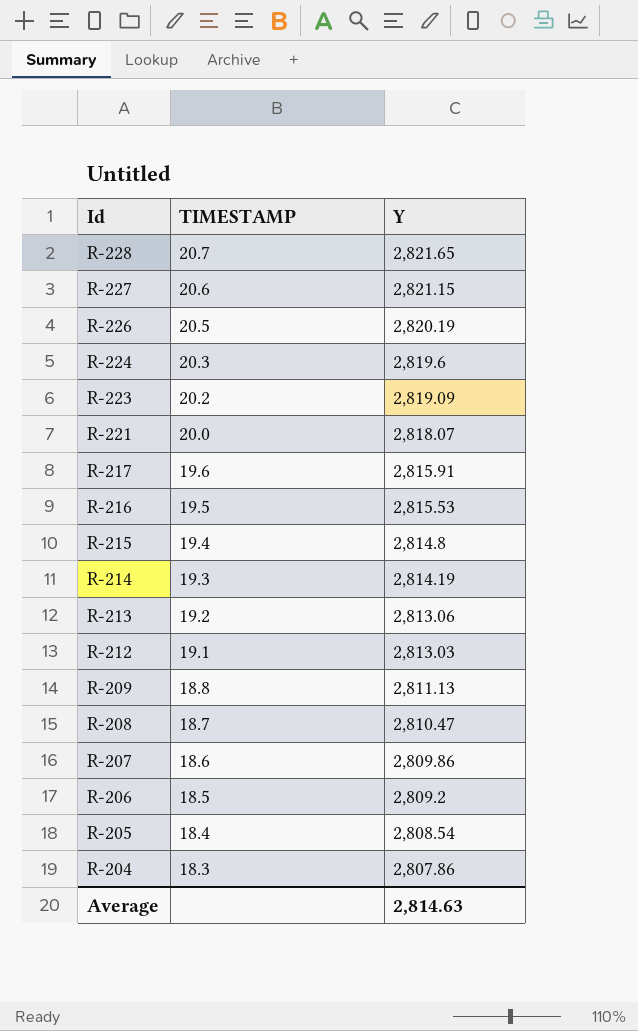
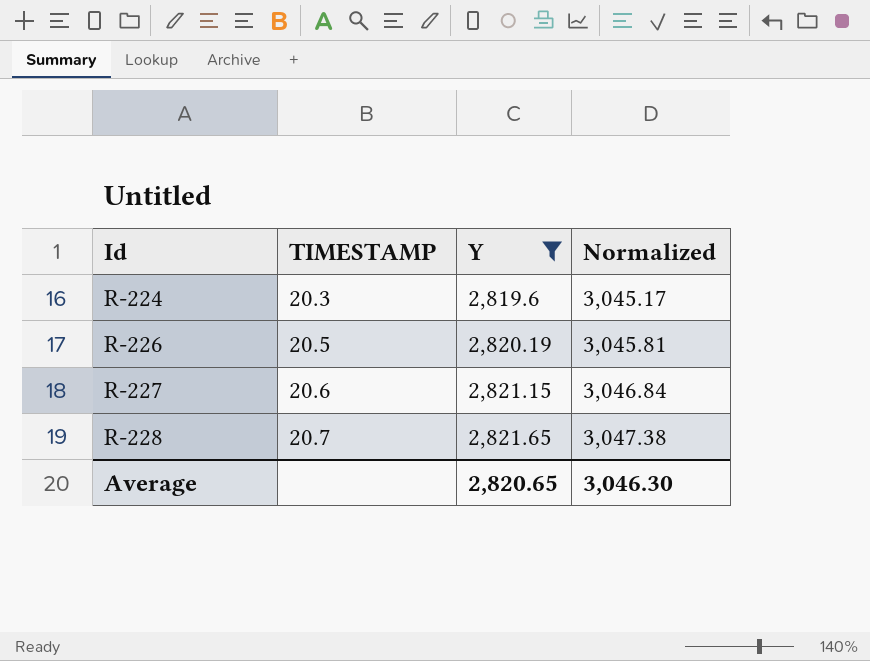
filter: none -> Y >= 2,819.6
row order: Id descending -> Id ascending
column Normalized | formula: none -> [Y] * 1.08
Average | Y: 2,814.63 -> 2,820.65

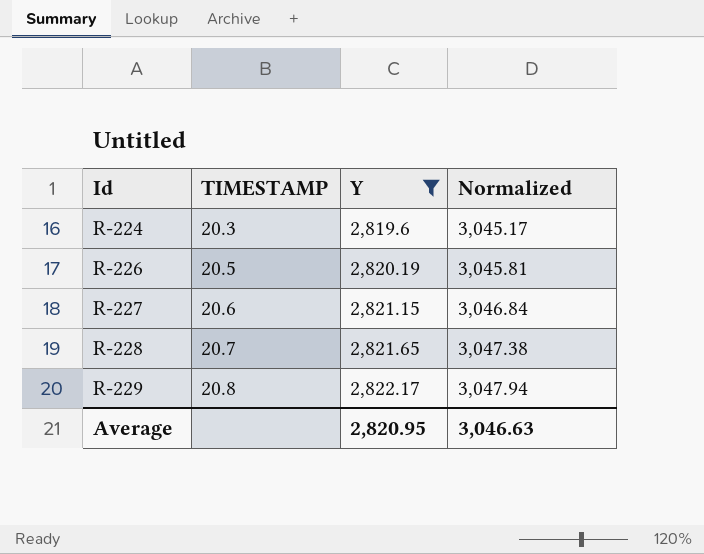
row R-229: none -> 20.8 | 2,822.17 | 3,047.94
Average | Y: 2,820.65 -> 2,820.95
Average | Normalized: 3,046.30 -> 3,046.63

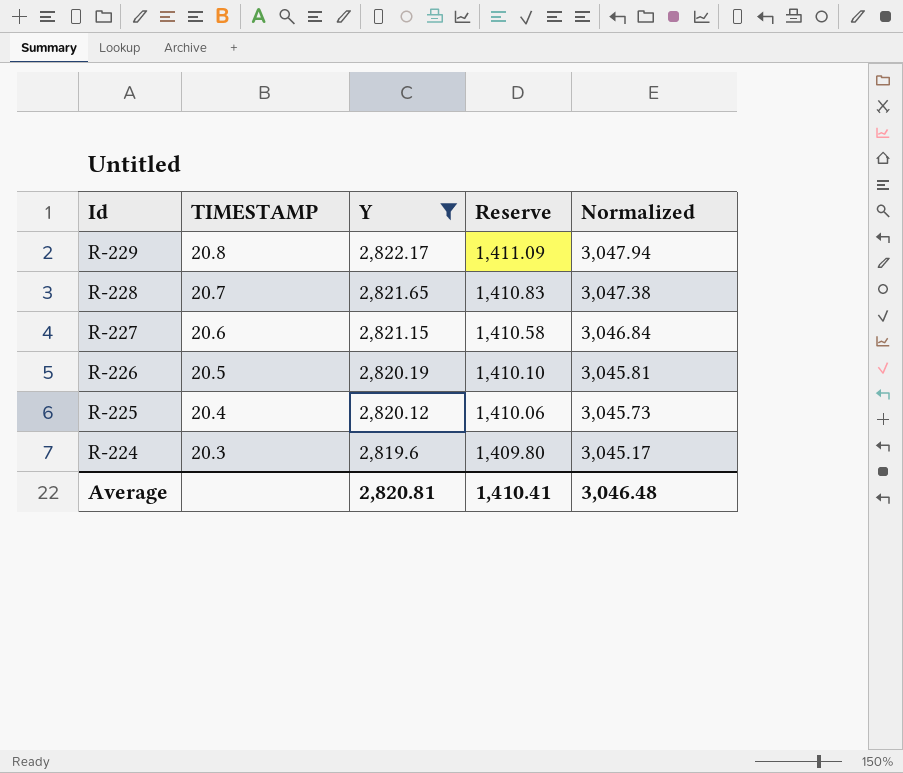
row order: Id ascending -> Id descending
column Reserve | formula: none -> [Y] * 0.5
row R-225: none -> 20.4 | 2,820.12 | 1,410.06 | 3,045.73
Average | Y: 2,820.95 -> 2,820.81
Average | Normalized: 3,046.63 -> 3,046.48

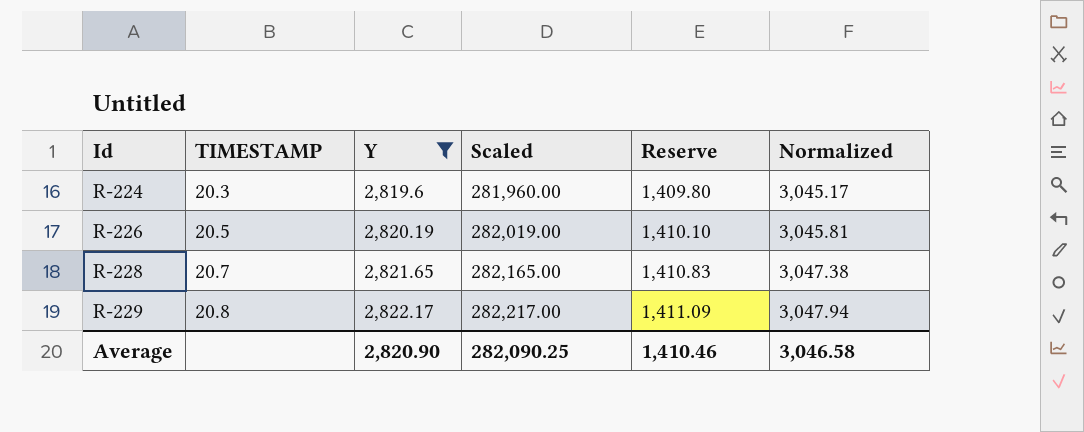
row order: Id descending -> Id ascending
column Scaled | formula: none -> [Y] * 100
row R-227: 20.6 | 2,821.15 | 1,410.58 | 3,046.84 -> none
row R-225: 20.4 | 2,820.12 | 1,410.06 | 3,045.73 -> none
Average | Y: 2,820.81 -> 2,820.90
Average | Reserve: 1,410.41 -> 1,410.46
Average | Normalized: 3,046.48 -> 3,046.58

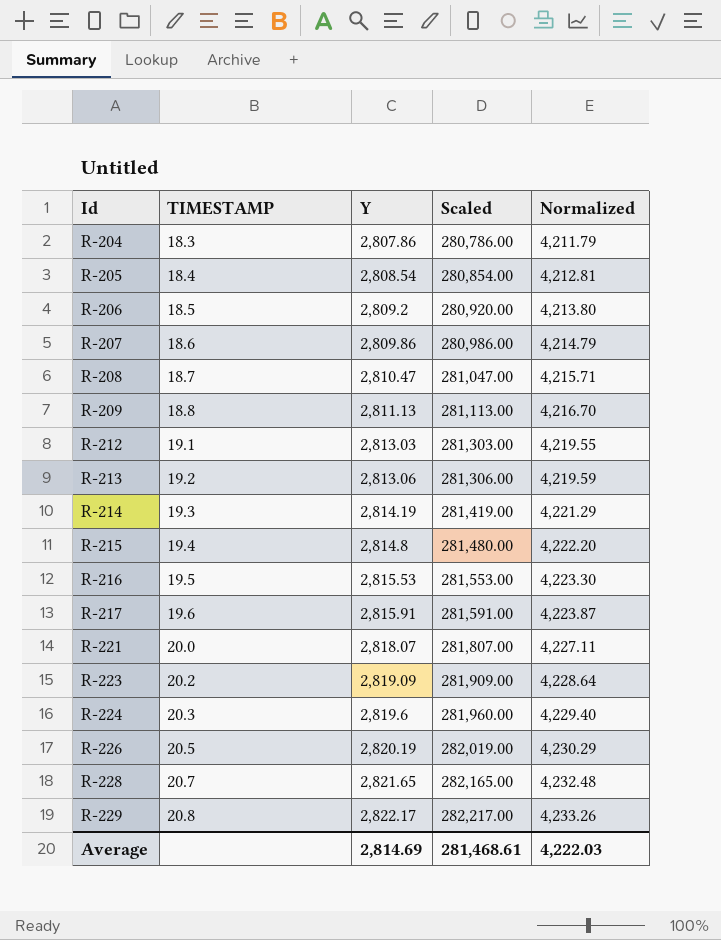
filter: Y >= 2,819.6 -> none
column Reserve | formula: [Y] * 0.5 -> none
column Normalized | formula: [Y] * 1.08 -> [Y] * 1.5
Average | Y: 2,820.90 -> 2,814.69
Average | Scaled: 282,090.25 -> 281,468.61
Average | Normalized: 3,046.58 -> 4,222.03

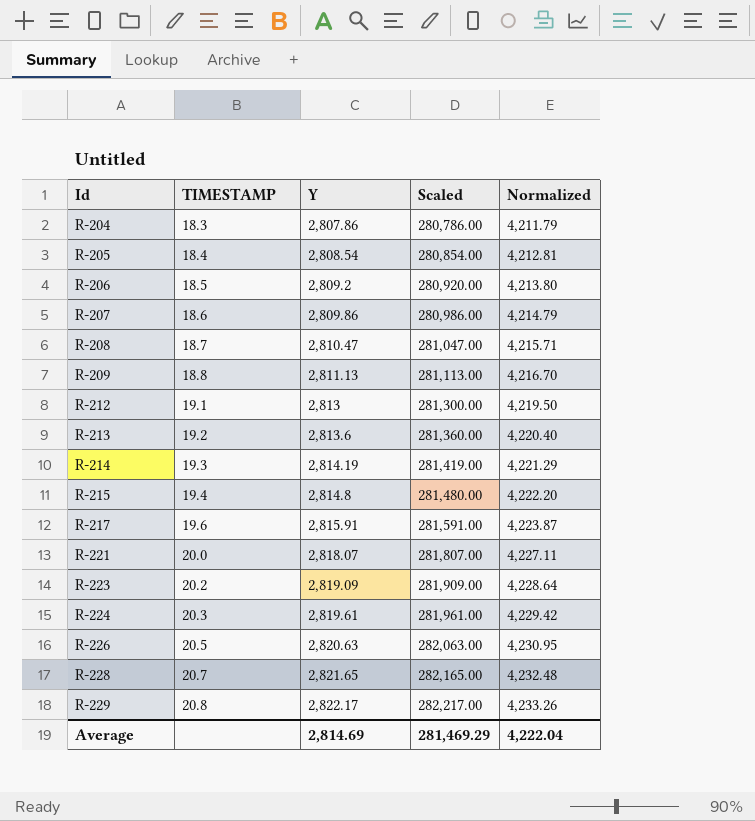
row R-216: 19.5 | 2,815.53 | 281,553.00 | 4,223.30 -> none
R-212 | Y: 2,813.03 -> 2,813
R-212 | Scaled: 281,303.00 -> 281,300.00
R-212 | Normalized: 4,219.55 -> 4,219.50
R-213 | Y: 2,813.06 -> 2,813.6
R-213 | Scaled: 281,306.00 -> 281,360.00
R-213 | Normalized: 4,219.59 -> 4,220.40
R-224 | Y: 2,819.6 -> 2,819.61
R-224 | Scaled: 281,960.00 -> 281,961.00
R-224 | Normalized: 4,229.40 -> 4,229.42
R-226 | Y: 2,820.19 -> 2,820.63
R-226 | Scaled: 282,019.00 -> 282,063.00
R-226 | Normalized: 4,230.29 -> 4,230.95
Average | Scaled: 281,468.61 -> 281,469.29
Average | Normalized: 4,222.03 -> 4,222.04

